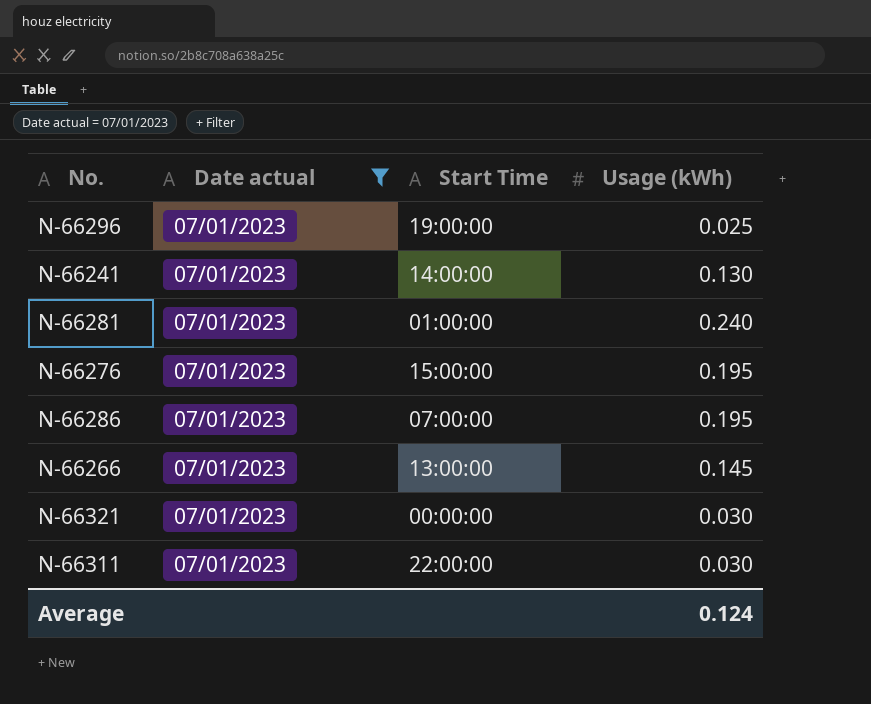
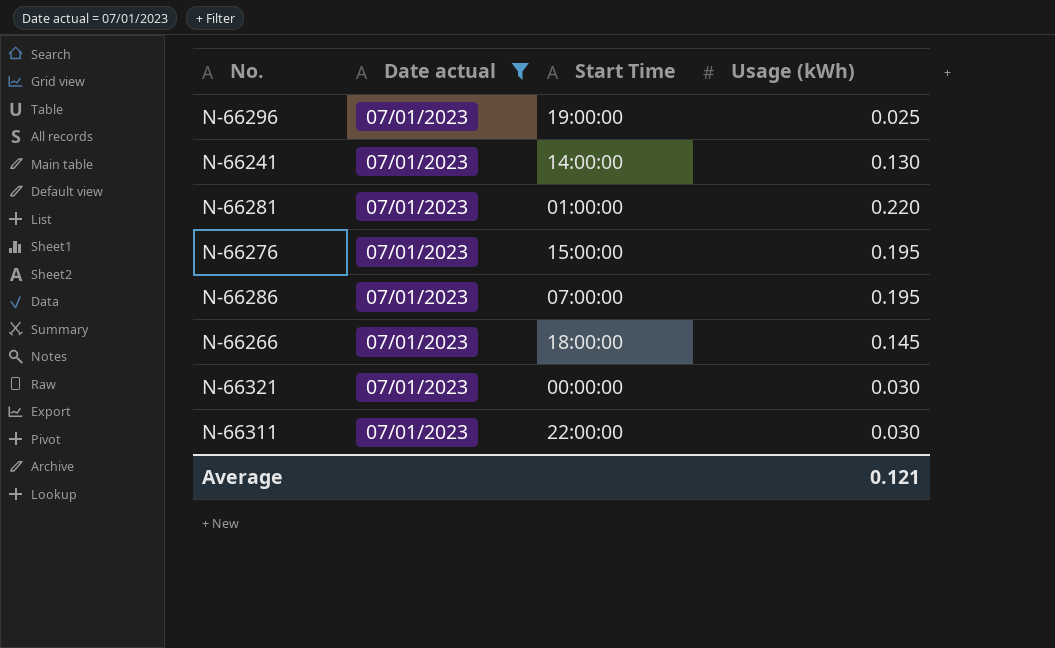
N-66281 | Usage (kWh): 0.240 -> 0.220
N-66266 | Start Time: 13:00:00 -> 18:00:00
Average | Usage (kWh): 0.124 -> 0.121

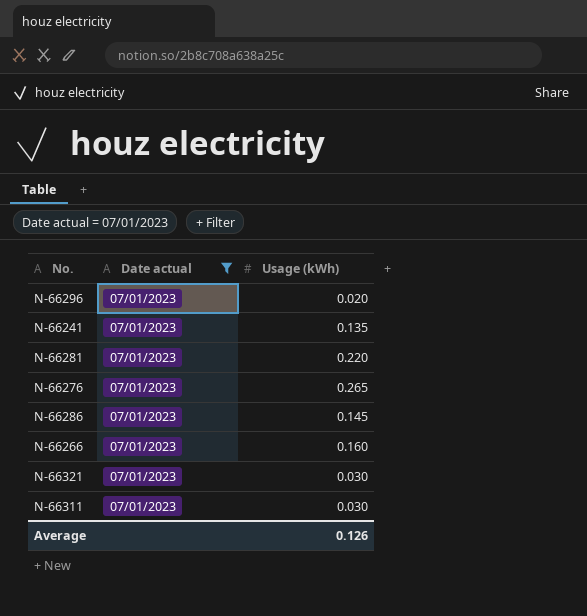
column Start Time | position: 3 -> none
N-66296 | Usage (kWh): 0.025 -> 0.020
N-66241 | Usage (kWh): 0.130 -> 0.135
N-66276 | Usage (kWh): 0.195 -> 0.265
N-66286 | Usage (kWh): 0.195 -> 0.145
N-66266 | Usage (kWh): 0.145 -> 0.160
Average | Usage (kWh): 0.121 -> 0.126

